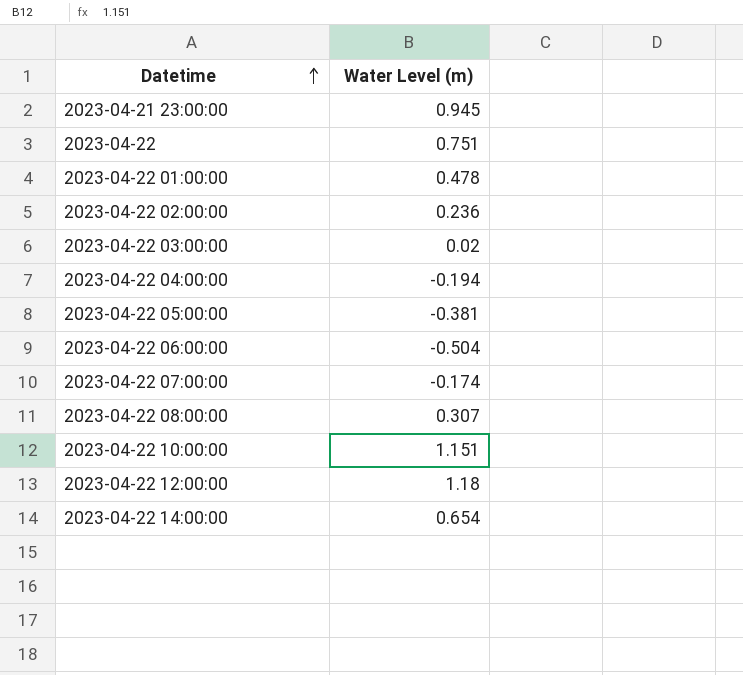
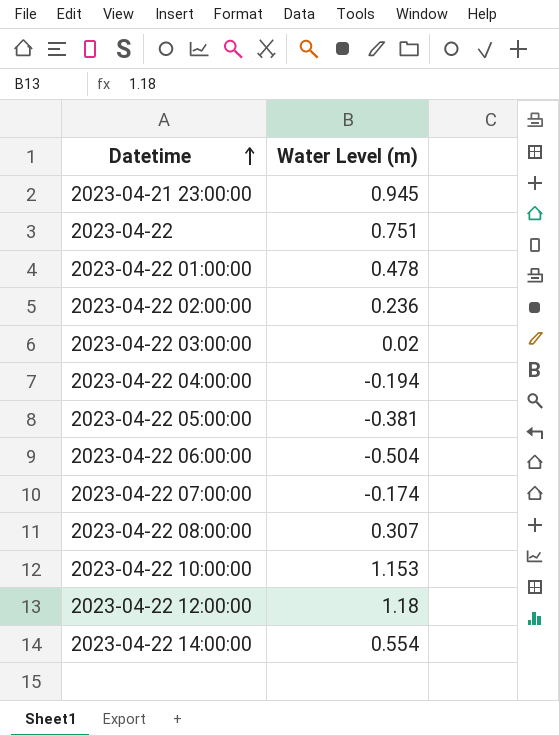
2023-04-22 10:00:00 | Water Level (m): 1.151 -> 1.153
2023-04-22 14:00:00 | Water Level (m): 0.654 -> 0.554

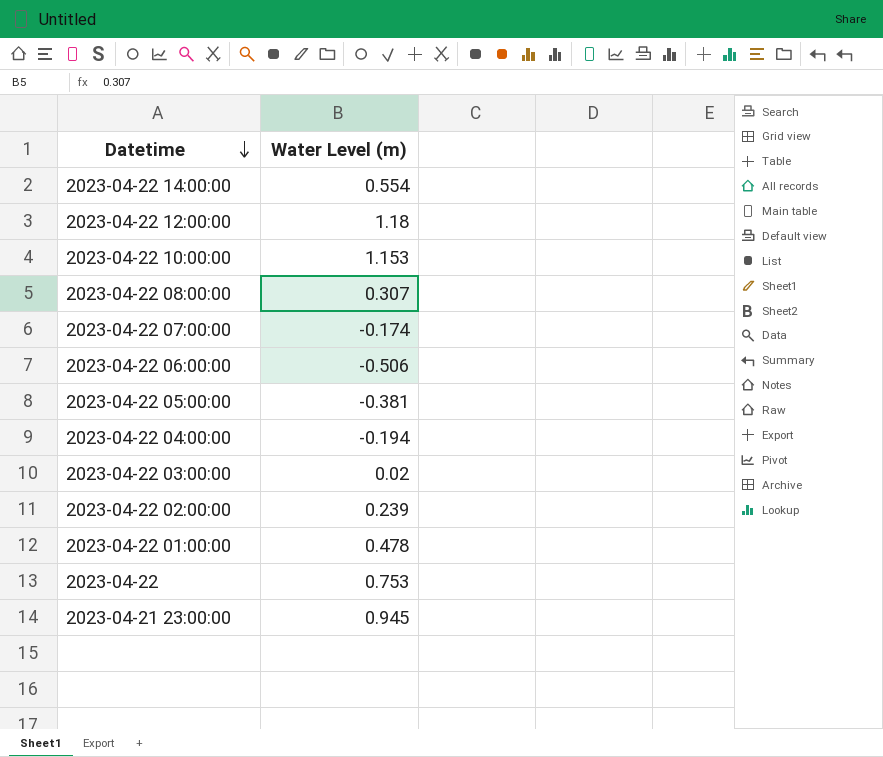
row order: Datetime ascending -> Datetime descending
2023-04-22 06:00:00 | Water Level (m): -0.504 -> -0.506
2023-04-22 02:00:00 | Water Level (m): 0.236 -> 0.239
2023-04-22 | Water Level (m): 0.751 -> 0.753

